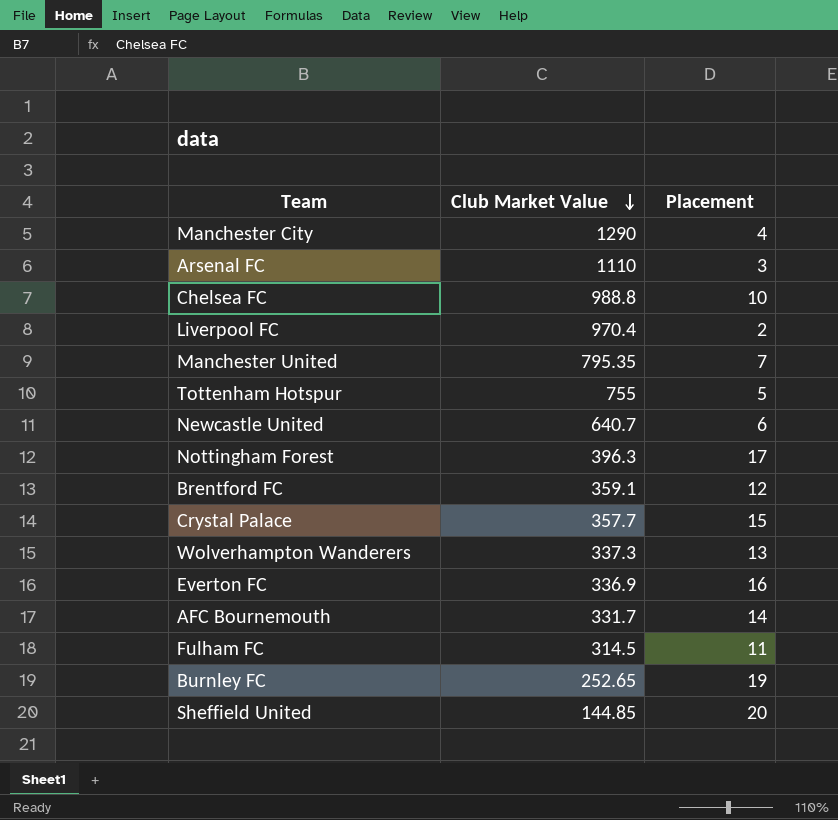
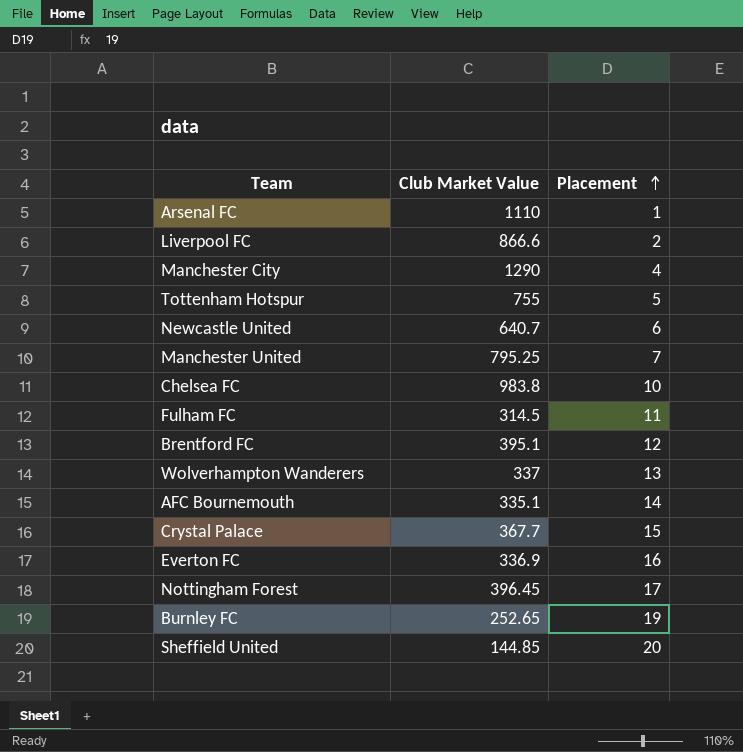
row order: Club Market Value descending -> Placement ascending
Arsenal FC | Placement: 3 -> 1
Liverpool FC | Club Market Value: 970.4 -> 866.6
Manchester United | Club Market Value: 795.35 -> 795.25
Chelsea FC | Club Market Value: 988.8 -> 983.8
Brentford FC | Club Market Value: 359.1 -> 395.1
Wolverhampton Wanderers | Club Market Value: 337.3 -> 337
AFC Bournemouth | Club Market Value: 331.7 -> 335.1
Crystal Palace | Club Market Value: 357.7 -> 367.7
Nottingham Forest | Club Market Value: 396.3 -> 396.45

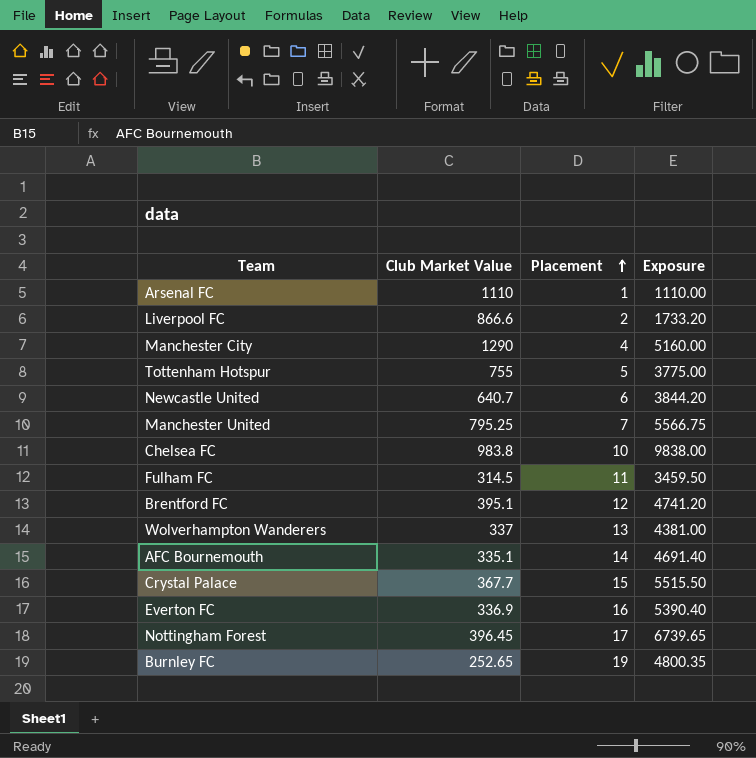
column Exposure | formula: none -> [Club Market Value] * [Placement]
row Sheffield United: 144.85 | 20 -> none

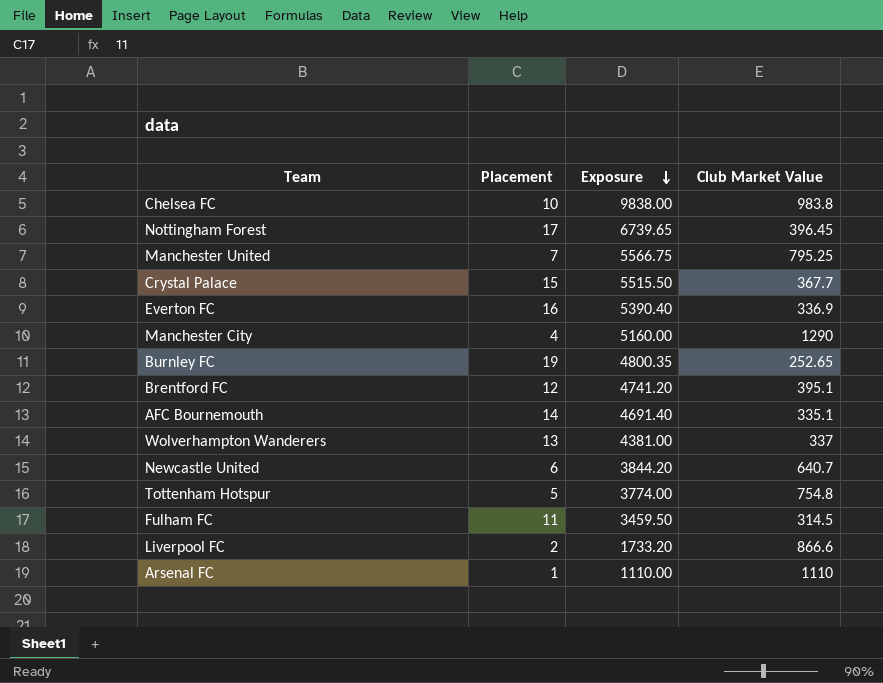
row order: Placement ascending -> Exposure descending
column Club Market Value | position: 2 -> 4
Tottenham Hotspur | Exposure: 3775.00 -> 3774.00
Tottenham Hotspur | Club Market Value: 755 -> 754.8

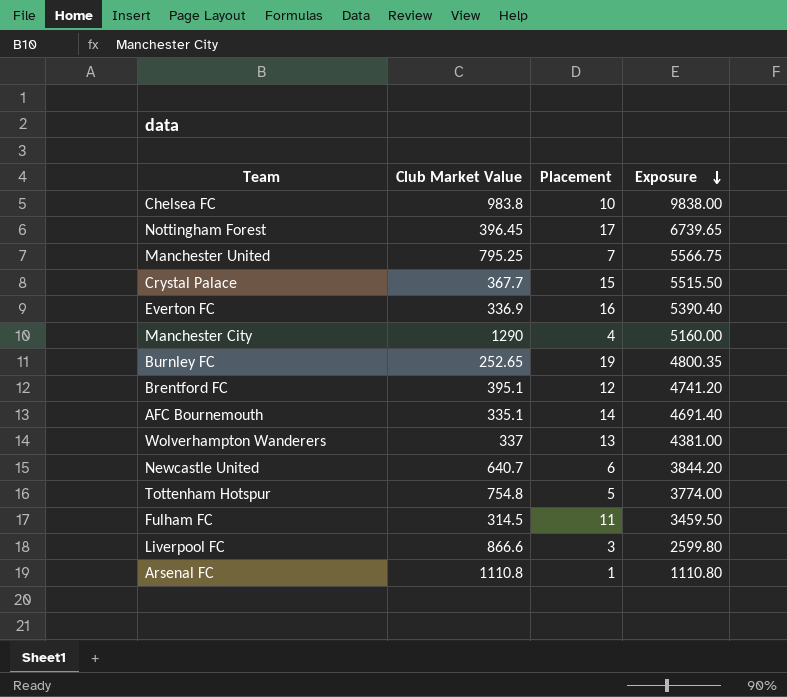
column Club Market Value | position: 4 -> 2
Liverpool FC | Placement: 2 -> 3
Liverpool FC | Exposure: 1733.20 -> 2599.80
Arsenal FC | Club Market Value: 1110 -> 1110.8
Arsenal FC | Exposure: 1110.00 -> 1110.80

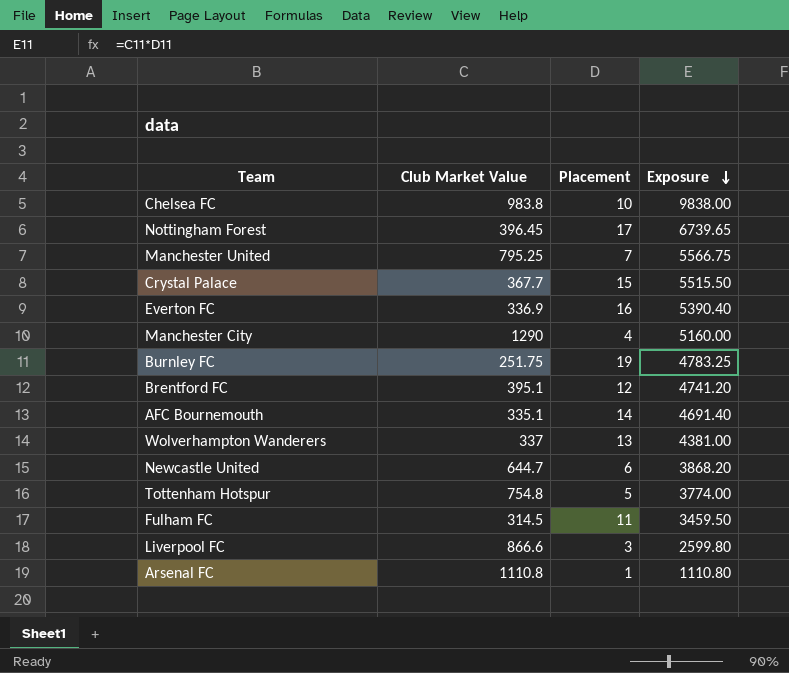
Burnley FC | Club Market Value: 252.65 -> 251.75
Burnley FC | Exposure: 4800.35 -> 4783.25
Newcastle United | Club Market Value: 640.7 -> 644.7
Newcastle United | Exposure: 3844.20 -> 3868.20

